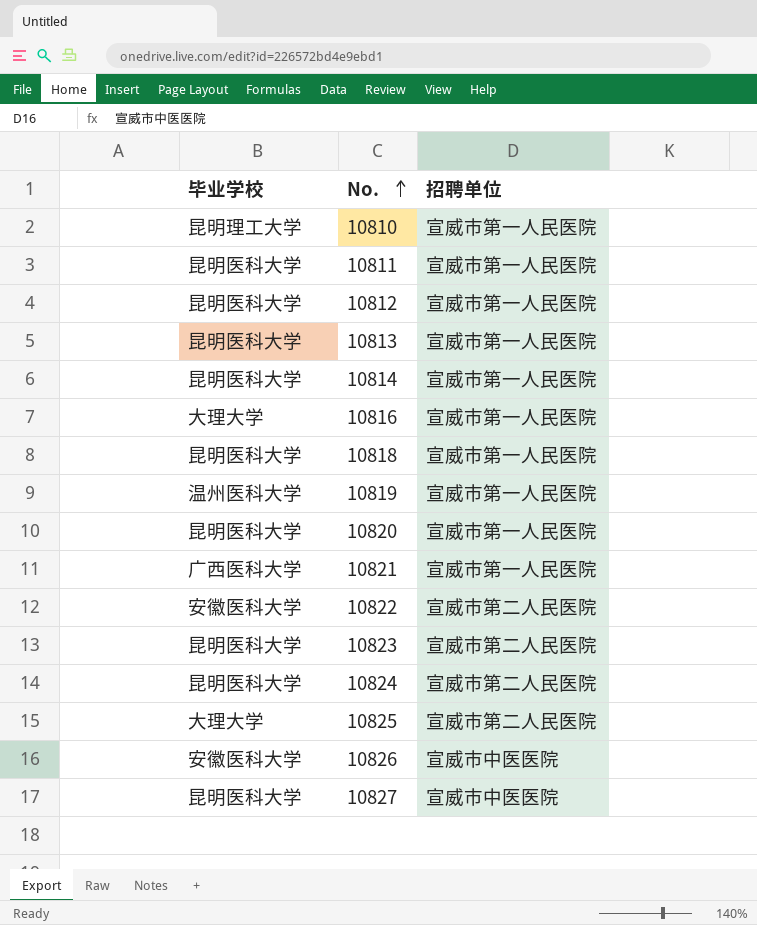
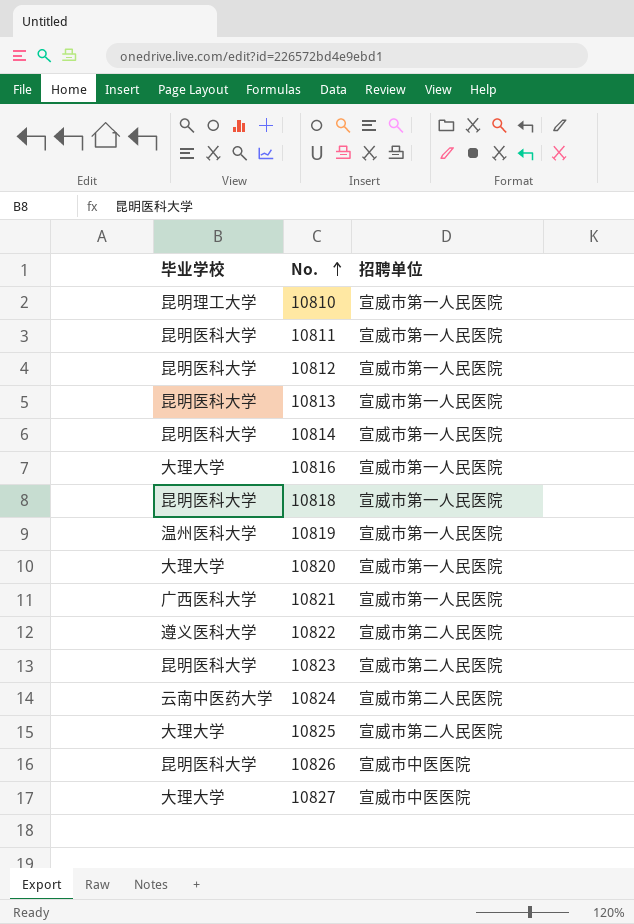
10820 | 毕业学校: 昆明医科大学 -> 大理大学
10822 | 毕业学校: 安徽医科大学 -> 遵义医科大学
10824 | 毕业学校: 昆明医科大学 -> 云南中医药大学
10826 | 毕业学校: 安徽医科大学 -> 昆明医科大学
10827 | 毕业学校: 昆明医科大学 -> 大理大学

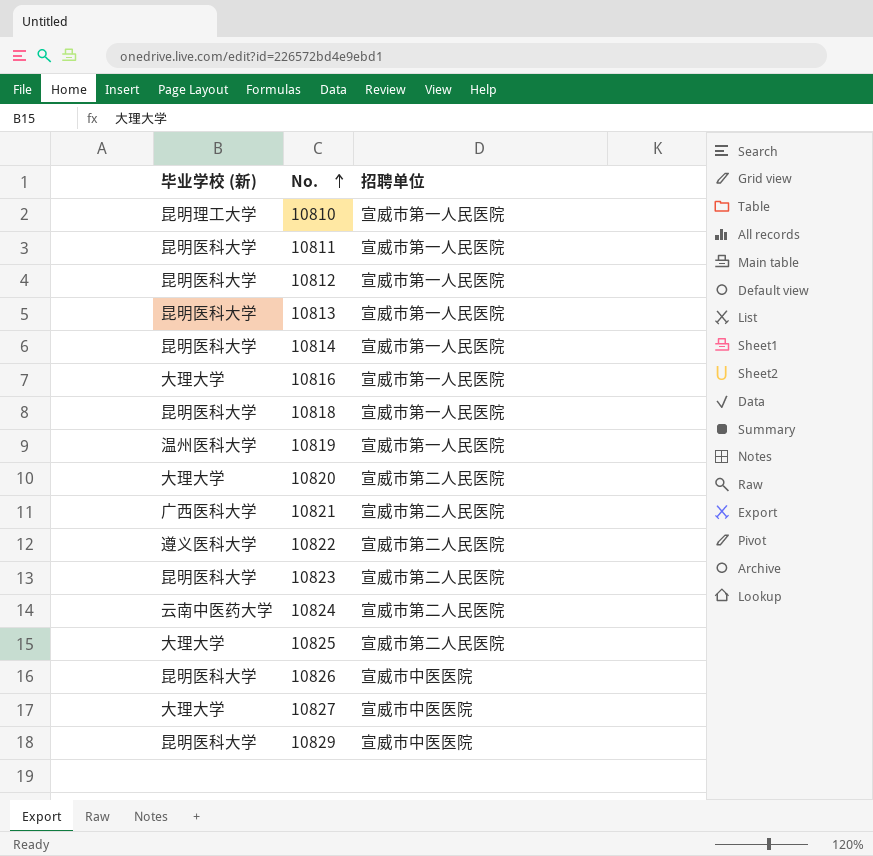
column name: 毕业学校 -> 毕业学校 (新)
10820 | 招聘单位: 宣威市第一人民医院 -> 宣威市第二人民医院
10821 | 招聘单位: 宣威市第一人民医院 -> 宣威市第二人民医院
row 10829: none -> 昆明医科大学 | 宣威市中医医院

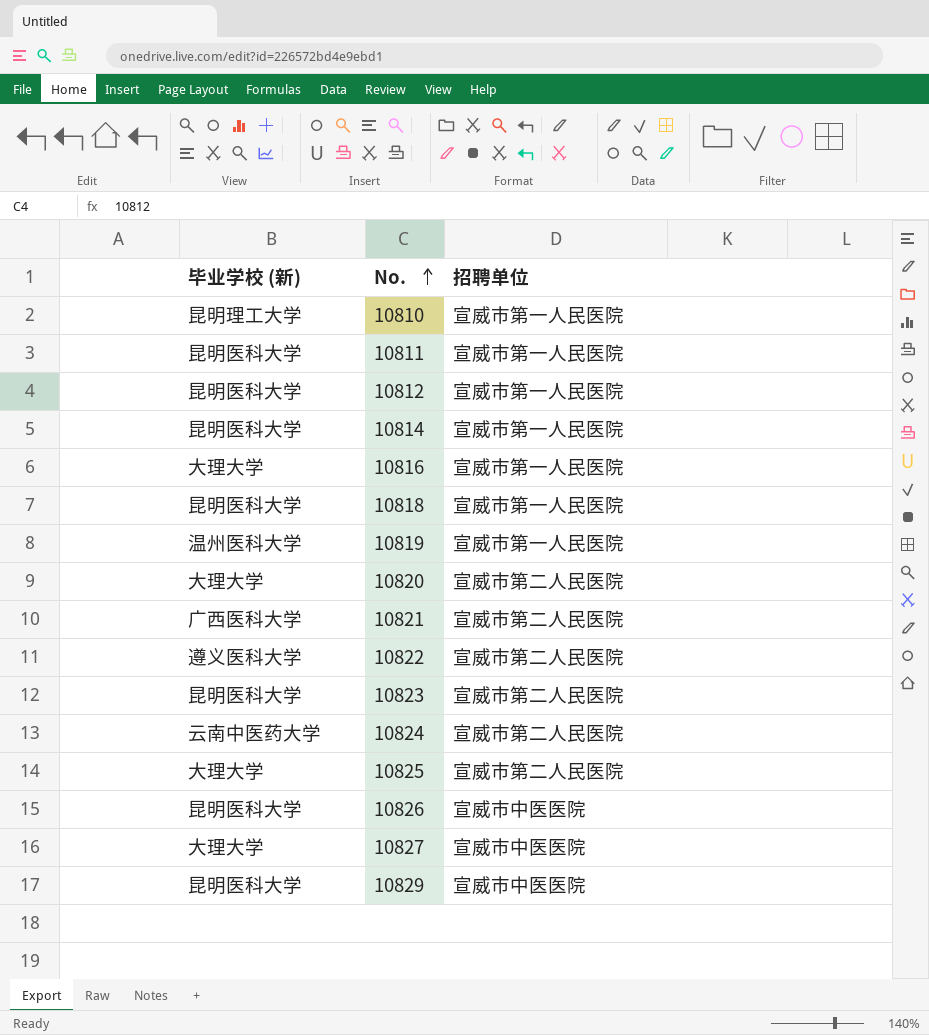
row 10813: 昆明医科大学 | 宣威市第一人民医院 -> none

